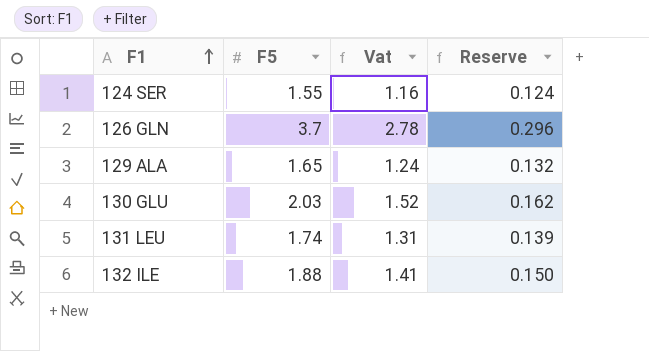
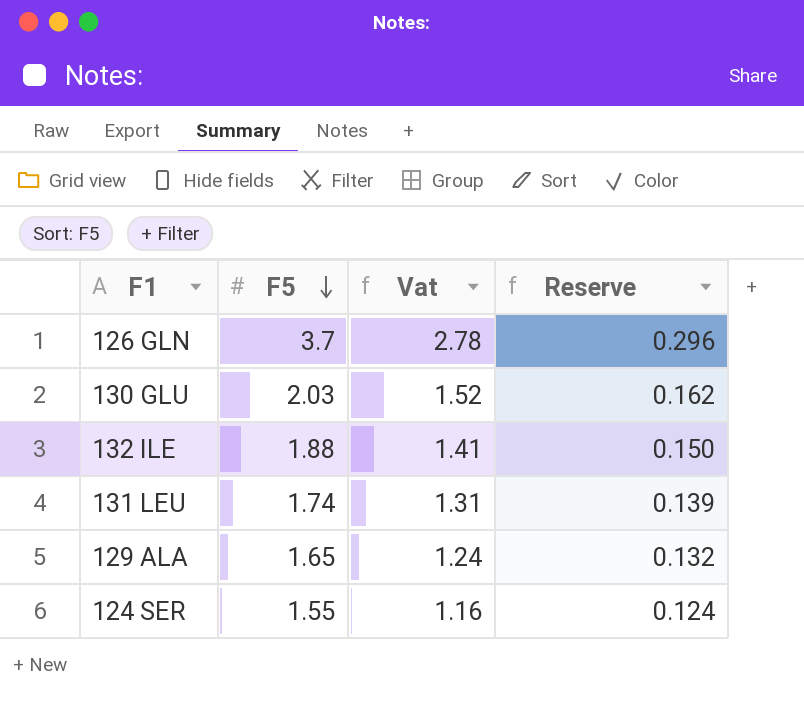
row order: F1 ascending -> F5 descending

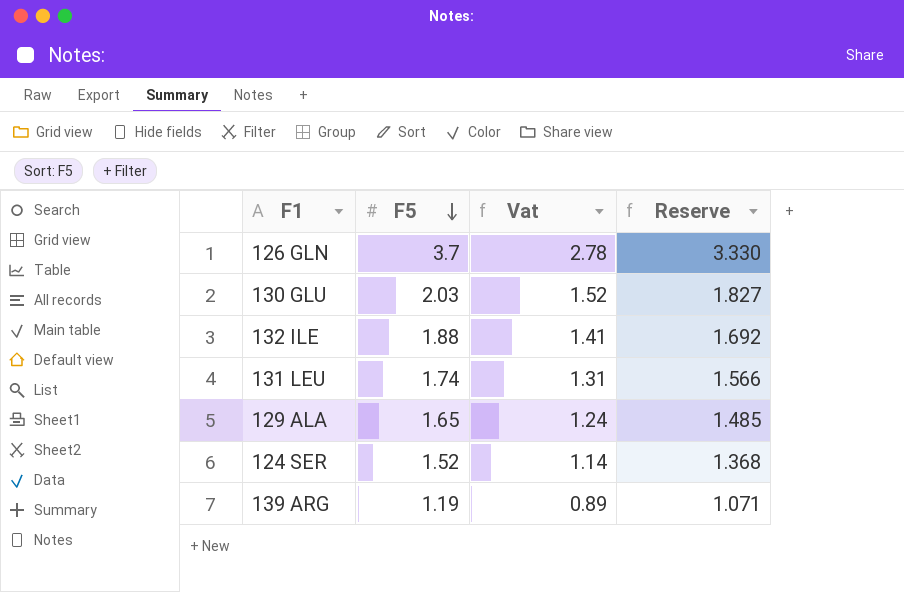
column Reserve | formula: [F5] * 0.08 -> [F5] * 0.9
124 SER | F5: 1.55 -> 1.52
124 SER | Vat: 1.16 -> 1.14
row 139 ARG: none -> 1.19 | 0.89 | 1.071

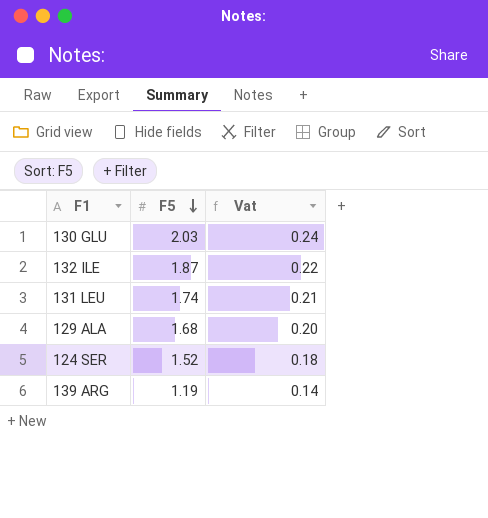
column Reserve | formula: [F5] * 0.9 -> none
column Vat | formula: [F5] * 0.75 -> [F5] * 0.12
row 126 GLN: 3.7 | 2.78 | 3.330 -> none
132 ILE | F5: 1.88 -> 1.87
129 ALA | F5: 1.65 -> 1.68

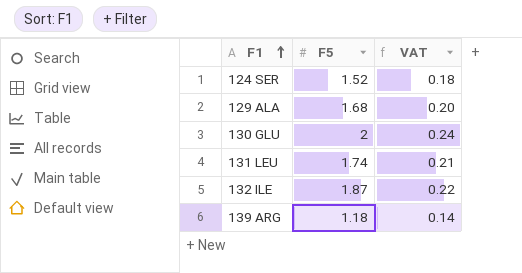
row order: F5 descending -> F1 ascending
column name: Vat -> VAT
130 GLU | F5: 2.03 -> 2
139 ARG | F5: 1.19 -> 1.18

